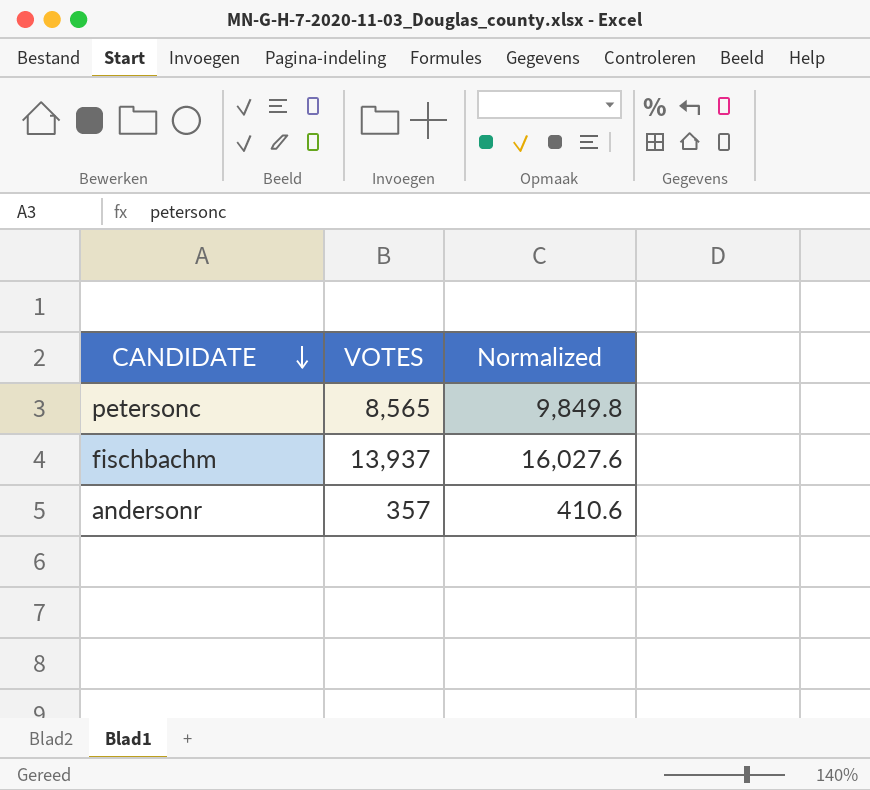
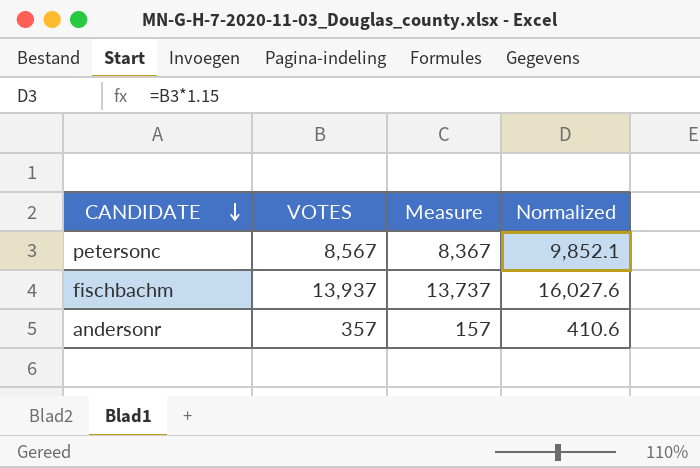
column Measure | formula: none -> [VOTES] - 200
petersonc | VOTES: 8,565 -> 8,567
petersonc | Normalized: 9,849.8 -> 9,852.1

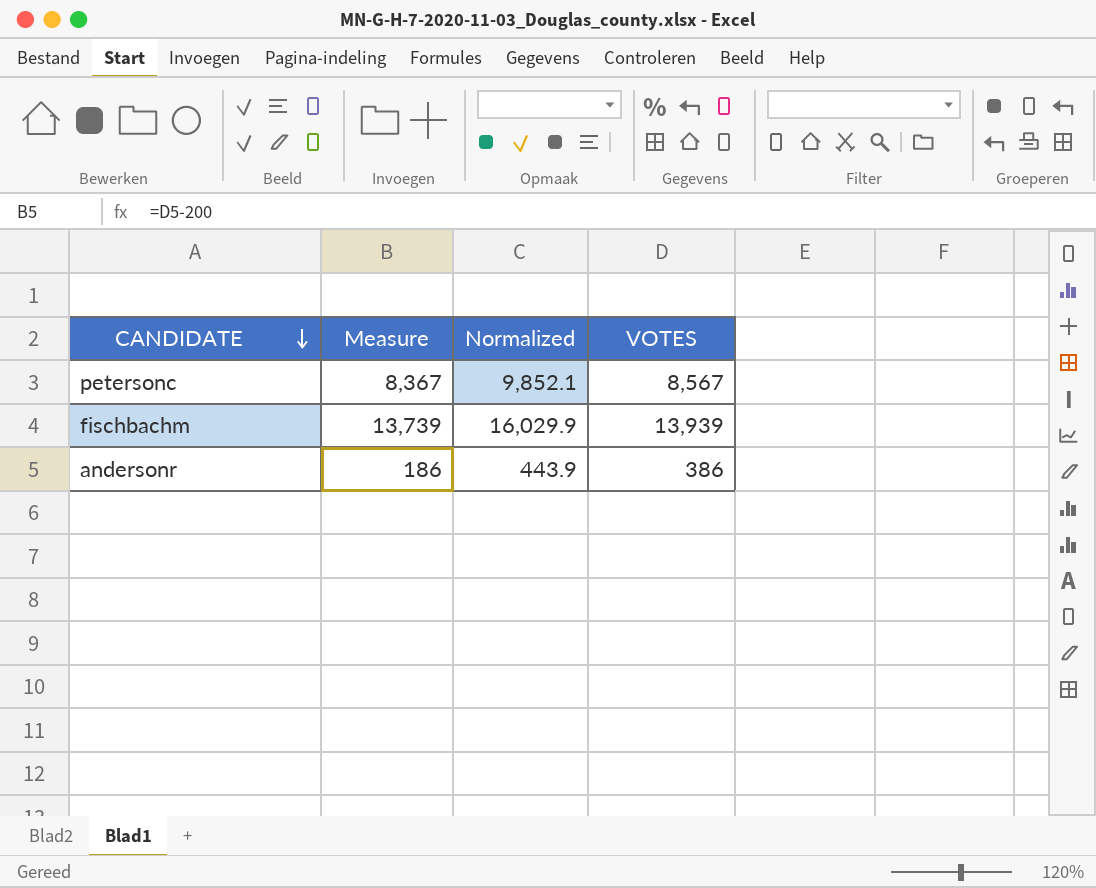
column VOTES | position: 2 -> 4
fischbachm | Measure: 13,737 -> 13,739
fischbachm | Normalized: 16,027.6 -> 16,029.9
fischbachm | VOTES: 13,937 -> 13,939
andersonr | Measure: 157 -> 186
andersonr | Normalized: 410.6 -> 443.9
andersonr | VOTES: 357 -> 386

